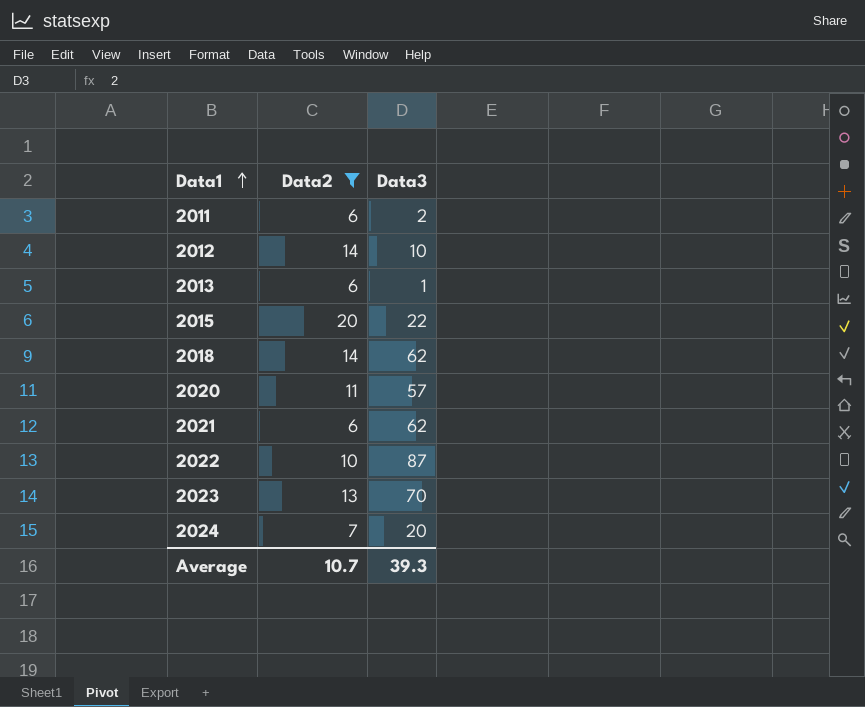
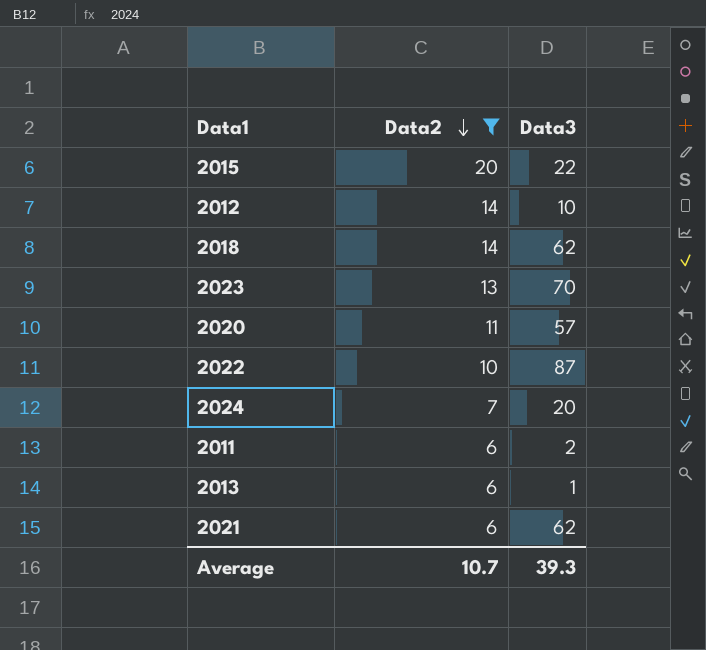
row order: Data1 ascending -> Data2 descending

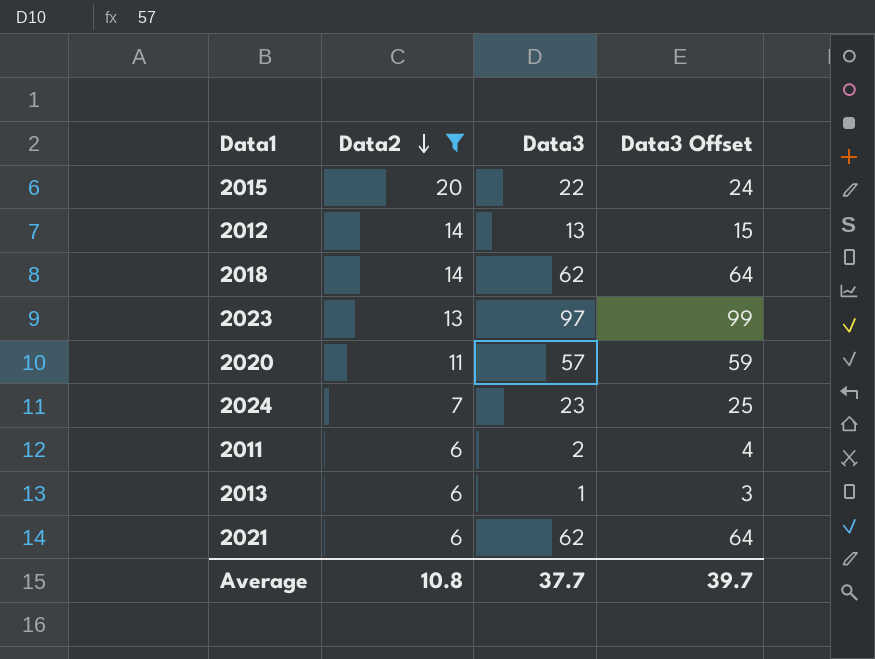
column Data3 Offset | formula: none -> [Data3] + 2
row 2022: 10 | 87 -> none
2012 | Data3: 10 -> 13
2023 | Data3: 70 -> 97
2024 | Data3: 20 -> 23
Average | Data2: 10.7 -> 10.8
Average | Data3: 39.3 -> 37.7

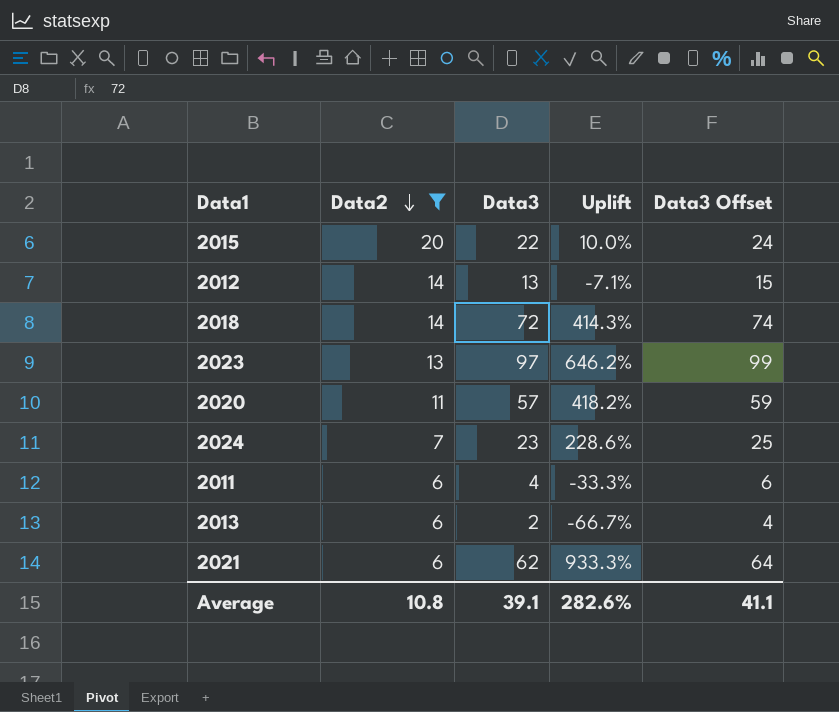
column Uplift | formula: none -> ([Data3] - [Data2]) / [Data2]
2018 | Data3: 62 -> 72
2018 | Data3 Offset: 64 -> 74
2011 | Data3: 2 -> 4
2011 | Data3 Offset: 4 -> 6
2013 | Data3: 1 -> 2
2013 | Data3 Offset: 3 -> 4
Average | Data3: 37.7 -> 39.1
Average | Data3 Offset: 39.7 -> 41.1

